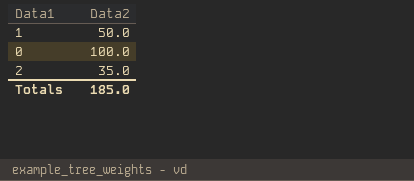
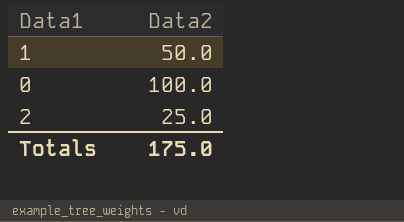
2 | Data2: 35.0 -> 25.0
Totals | Data2: 185.0 -> 175.0

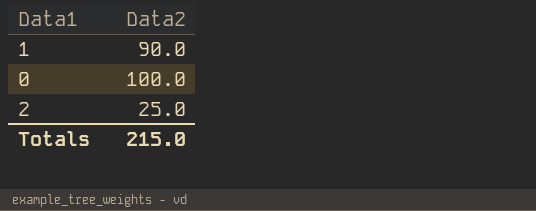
1 | Data2: 50.0 -> 90.0
Totals | Data2: 175.0 -> 215.0

